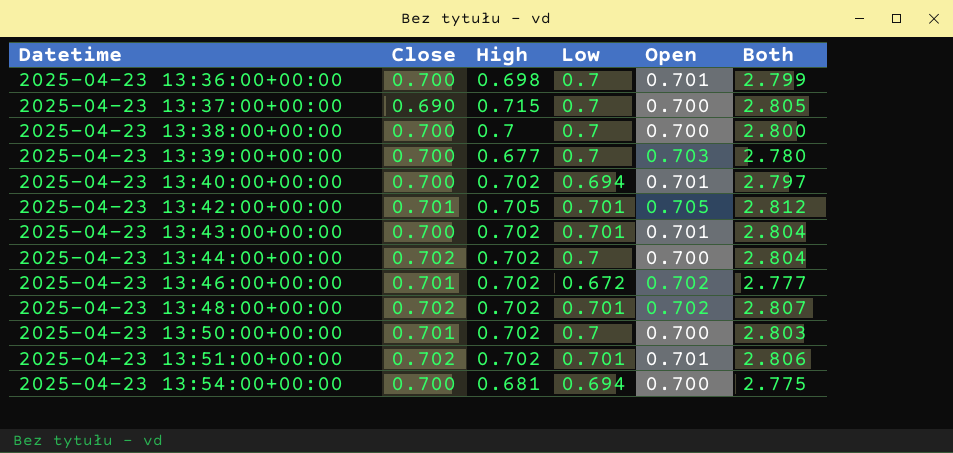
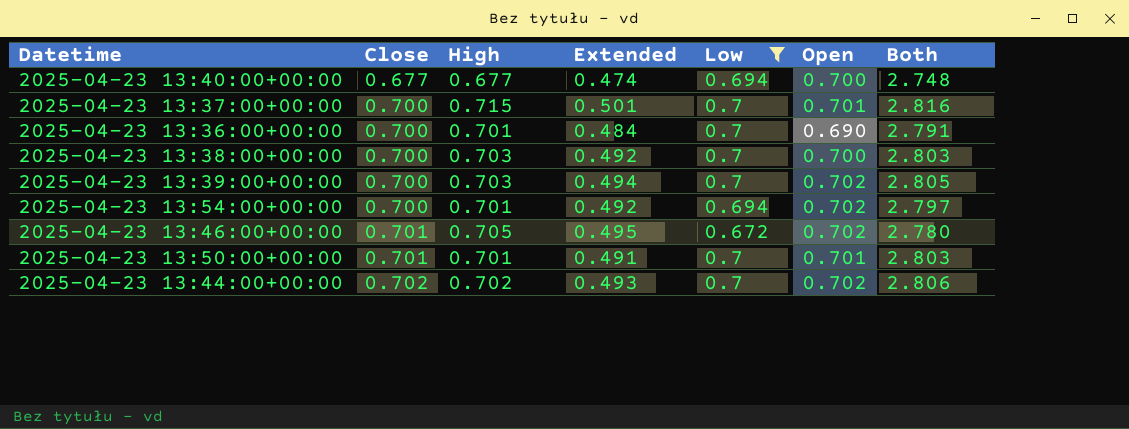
filter: none -> Low != 0.701
row order: Datetime ascending -> Close ascending
column Extended | formula: none -> [High] * [Open]
2025-04-23 13:40:00+00:00 | Close: 0.700 -> 0.677
2025-04-23 13:40:00+00:00 | High: 0.702 -> 0.677
2025-04-23 13:40:00+00:00 | Open: 0.701 -> 0.700
2025-04-23 13:40:00+00:00 | Both: 2.797 -> 2.748
2025-04-23 13:37:00+00:00 | Close: 0.690 -> 0.700
2025-04-23 13:37:00+00:00 | Open: 0.700 -> 0.701
2025-04-23 13:37:00+00:00 | Both: 2.805 -> 2.816
2025-04-23 13:36:00+00:00 | High: 0.698 -> 0.701
2025-04-23 13:36:00+00:00 | Open: 0.701 -> 0.690
2025-04-23 13:36:00+00:00 | Both: 2.799 -> 2.791
2025-04-23 13:38:00+00:00 | High: 0.7 -> 0.703
2025-04-23 13:38:00+00:00 | Both: 2.800 -> 2.803
2025-04-23 13:39:00+00:00 | High: 0.677 -> 0.703
2025-04-23 13:39:00+00:00 | Open: 0.703 -> 0.702
2025-04-23 13:39:00+00:00 | Both: 2.780 -> 2.805
2025-04-23 13:54:00+00:00 | High: 0.681 -> 0.701
2025-04-23 13:54:00+00:00 | Open: 0.700 -> 0.702
2025-04-23 13:54:00+00:00 | Both: 2.775 -> 2.797
2025-04-23 13:46:00+00:00 | High: 0.702 -> 0.705
2025-04-23 13:46:00+00:00 | Both: 2.777 -> 2.780
2025-04-23 13:50:00+00:00 | High: 0.702 -> 0.701
2025-04-23 13:50:00+00:00 | Open: 0.700 -> 0.701
2025-04-23 13:44:00+00:00 | Open: 0.700 -> 0.702
2025-04-23 13:44:00+00:00 | Both: 2.804 -> 2.806

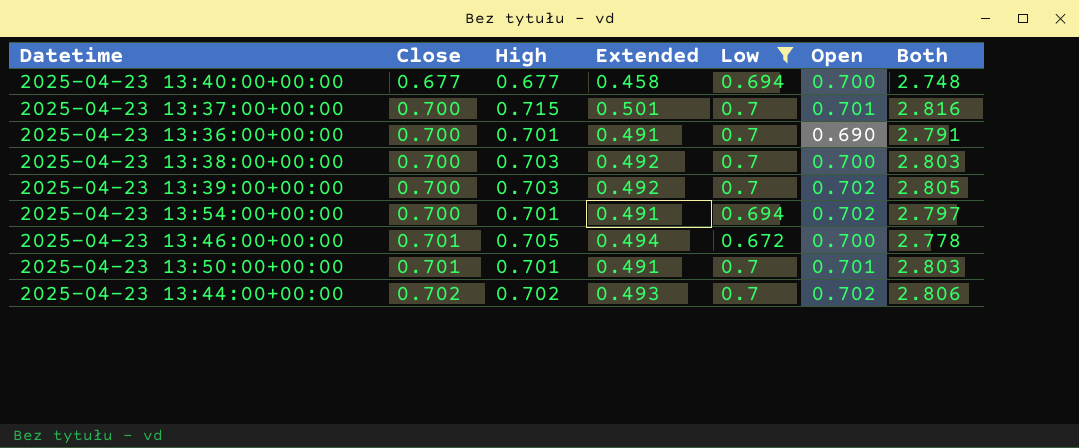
column Extended | formula: [High] * [Open] -> [Close] * [High]
2025-04-23 13:46:00+00:00 | Open: 0.702 -> 0.700
2025-04-23 13:46:00+00:00 | Both: 2.780 -> 2.778

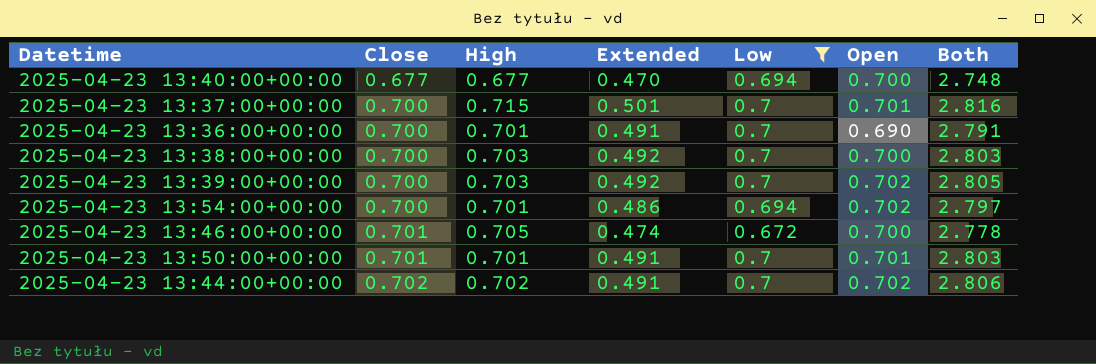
column Extended | formula: [Close] * [High] -> [High] * [Low]

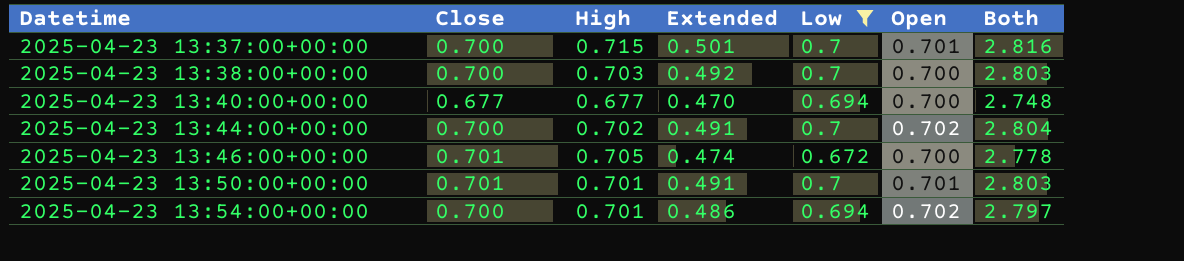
row order: Close ascending -> Datetime ascending
row 2025-04-23 13:36:00+00:00: 0.700 | 0.701 | 0.491 | 0.7 | 0.690 | 2.791 -> none
row 2025-04-23 13:39:00+00:00: 0.700 | 0.703 | 0.492 | 0.7 | 0.702 | 2.805 -> none
2025-04-23 13:44:00+00:00 | Close: 0.702 -> 0.700
2025-04-23 13:44:00+00:00 | Both: 2.806 -> 2.804

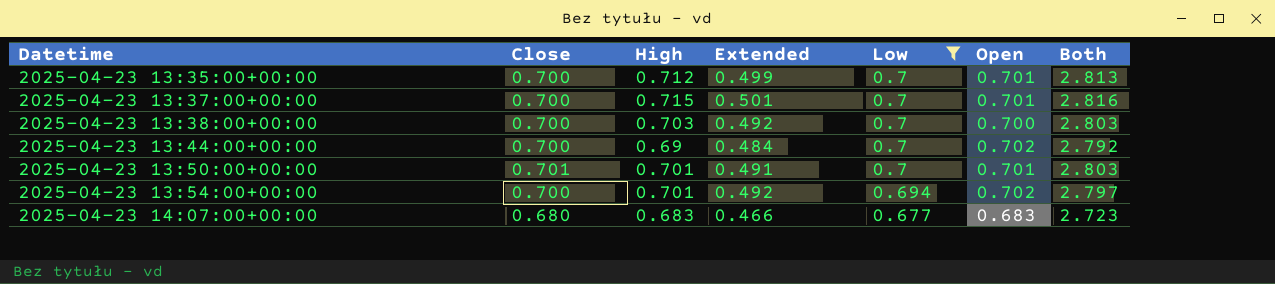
column Extended | formula: [High] * [Low] -> [High] * [Open]
row 2025-04-23 13:40:00+00:00: 0.677 | 0.677 | 0.470 | 0.694 | 0.700 | 2.748 -> none
row 2025-04-23 13:46:00+00:00: 0.701 | 0.705 | 0.474 | 0.672 | 0.700 | 2.778 -> none
row 2025-04-23 13:35:00+00:00: none -> 0.700 | 0.712 | 0.499 | 0.7 | 0.701 | 2.813
2025-04-23 13:44:00+00:00 | High: 0.702 -> 0.69
2025-04-23 13:44:00+00:00 | Both: 2.804 -> 2.792
row 2025-04-23 14:07:00+00:00: none -> 0.680 | 0.683 | 0.466 | 0.677 | 0.683 | 2.723

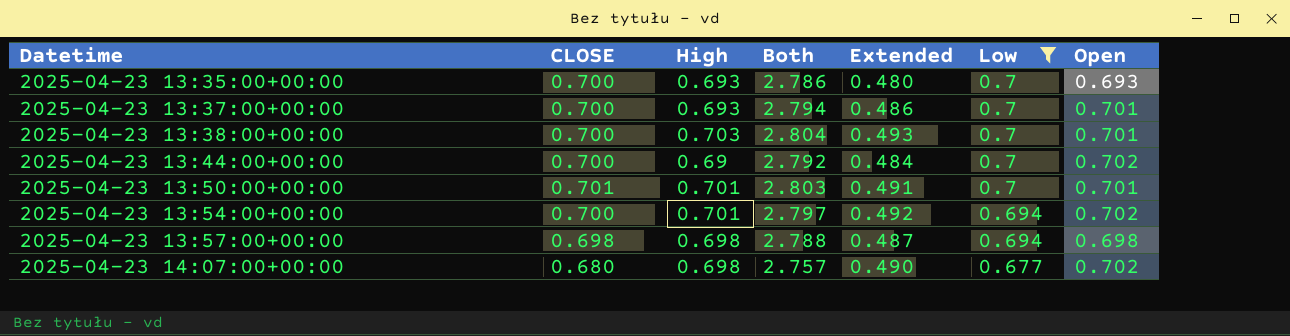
column name: Close -> CLOSE
column Both | position: 7 -> 4
2025-04-23 13:35:00+00:00 | High: 0.712 -> 0.693
2025-04-23 13:35:00+00:00 | Both: 2.813 -> 2.786
2025-04-23 13:35:00+00:00 | Extended: 0.499 -> 0.480
2025-04-23 13:35:00+00:00 | Open: 0.701 -> 0.693
2025-04-23 13:37:00+00:00 | High: 0.715 -> 0.693
2025-04-23 13:37:00+00:00 | Both: 2.816 -> 2.794
2025-04-23 13:37:00+00:00 | Extended: 0.501 -> 0.486
2025-04-23 13:38:00+00:00 | Both: 2.803 -> 2.804
2025-04-23 13:38:00+00:00 | Extended: 0.492 -> 0.493
2025-04-23 13:38:00+00:00 | Open: 0.700 -> 0.701
row 2025-04-23 13:57:00+00:00: none -> 0.698 | 0.698 | 2.788 | 0.487 | 0.694 | 0.698
2025-04-23 14:07:00+00:00 | High: 0.683 -> 0.698
2025-04-23 14:07:00+00:00 | Both: 2.723 -> 2.757
2025-04-23 14:07:00+00:00 | Extended: 0.466 -> 0.490
2025-04-23 14:07:00+00:00 | Open: 0.683 -> 0.702

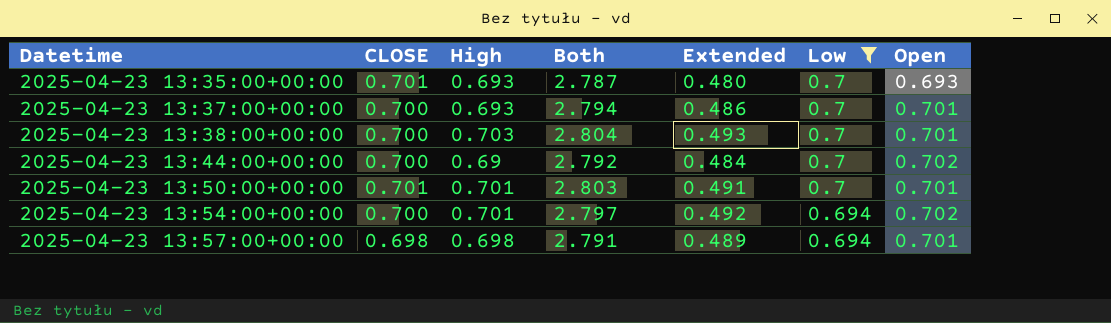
row 2025-04-23 14:07:00+00:00: 0.680 | 0.698 | 2.757 | 0.490 | 0.677 | 0.702 -> none
2025-04-23 13:35:00+00:00 | CLOSE: 0.700 -> 0.701
2025-04-23 13:35:00+00:00 | Both: 2.786 -> 2.787
2025-04-23 13:57:00+00:00 | Both: 2.788 -> 2.791
2025-04-23 13:57:00+00:00 | Extended: 0.487 -> 0.489
2025-04-23 13:57:00+00:00 | Open: 0.698 -> 0.701

